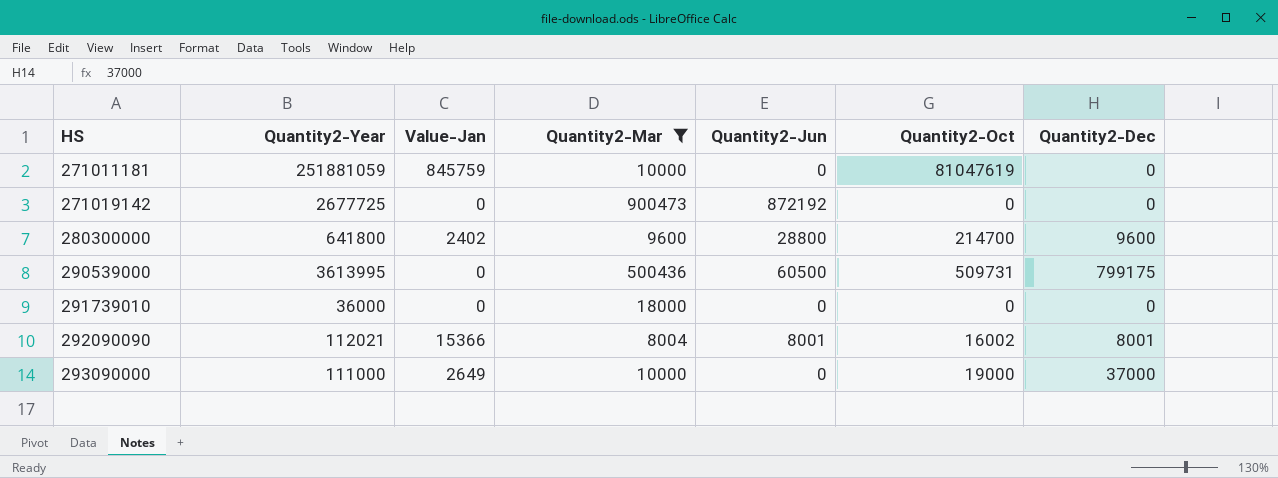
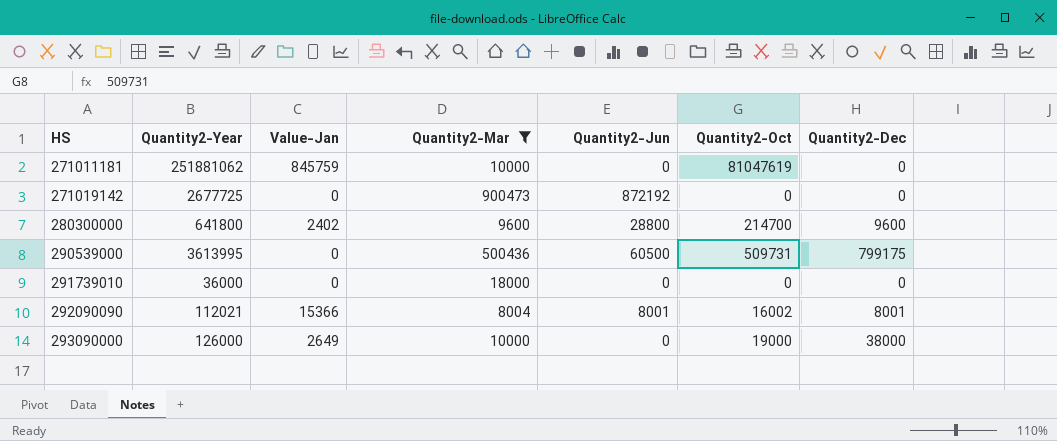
271011181 | Quantity2-Year: 251881059 -> 251881062
293090000 | Quantity2-Year: 111000 -> 126000
293090000 | Quantity2-Dec: 37000 -> 38000

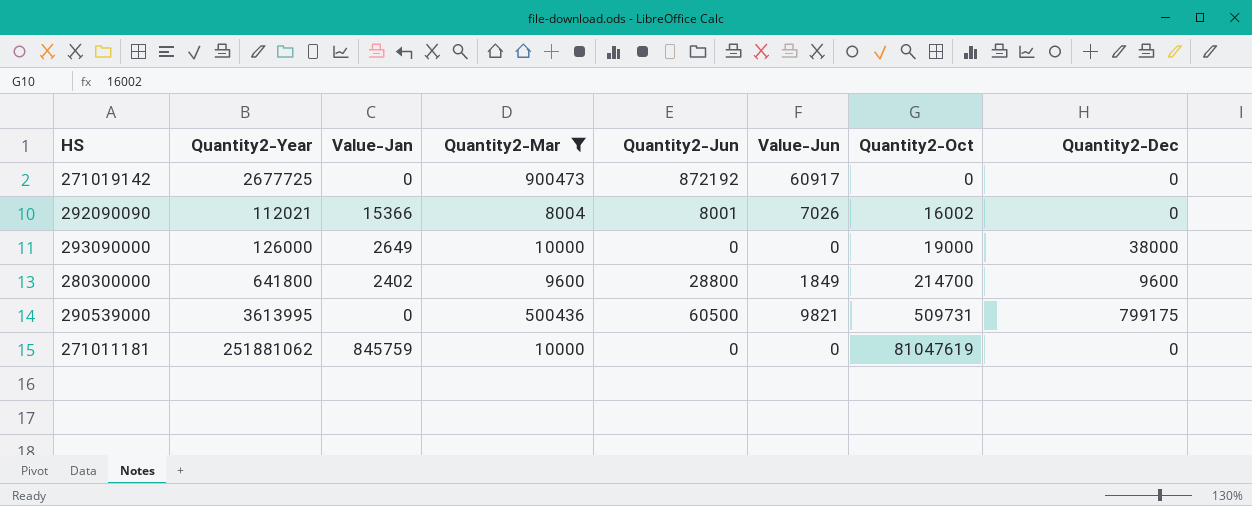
row order: HS ascending -> Quantity2-Oct ascending
column Value-Jun | position: none -> 6
row 291739010: 36000 | 0 | 18000 | 0 | 0 | 0 -> none
292090090 | Quantity2-Dec: 8001 -> 0

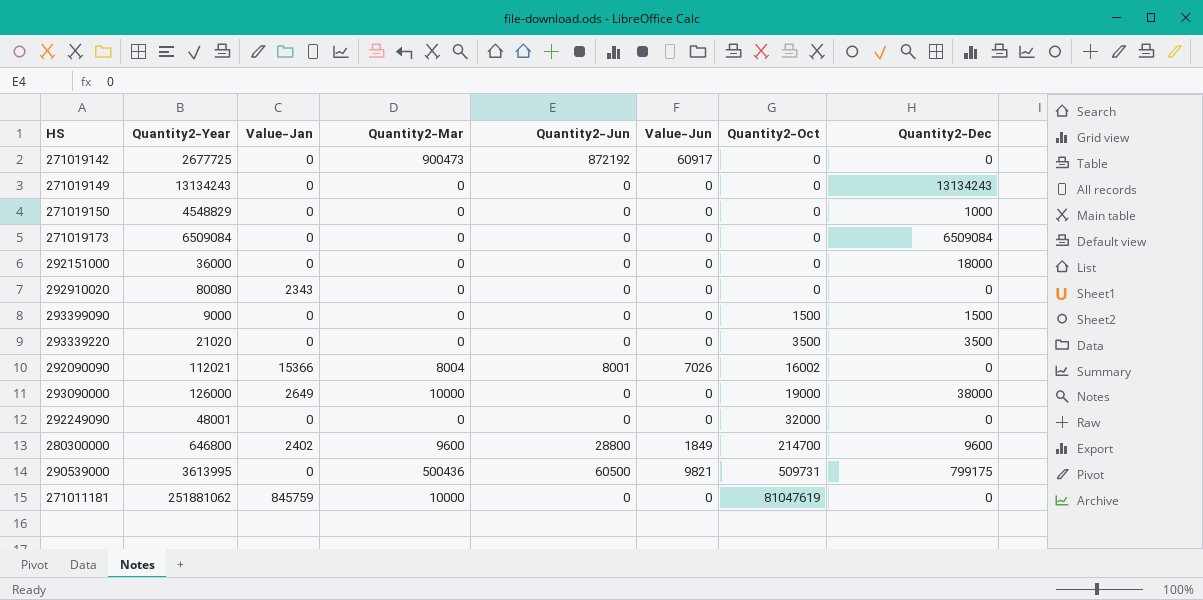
filter: Quantity2-Mar != 0 -> none
280300000 | Quantity2-Year: 641800 -> 646800

